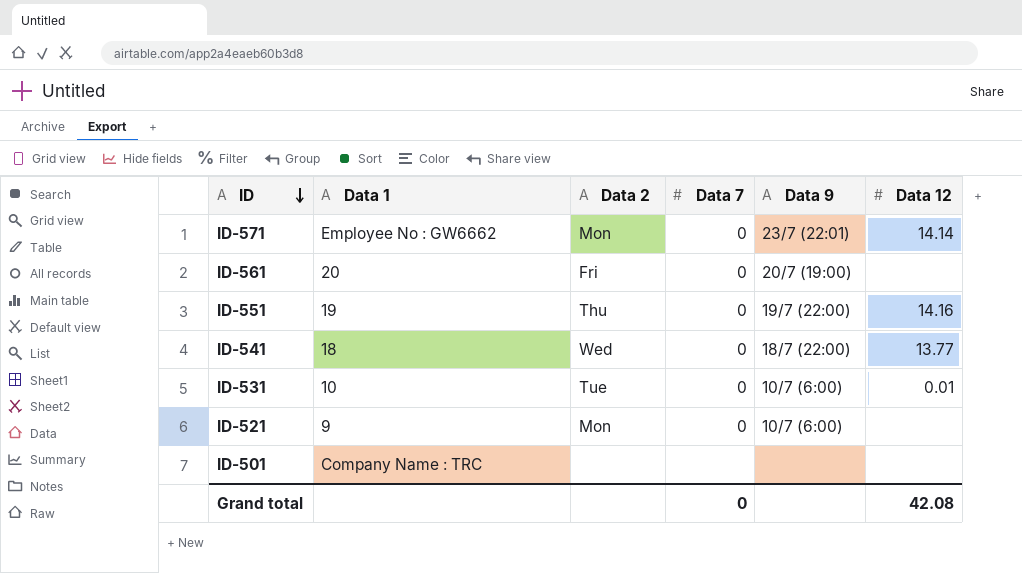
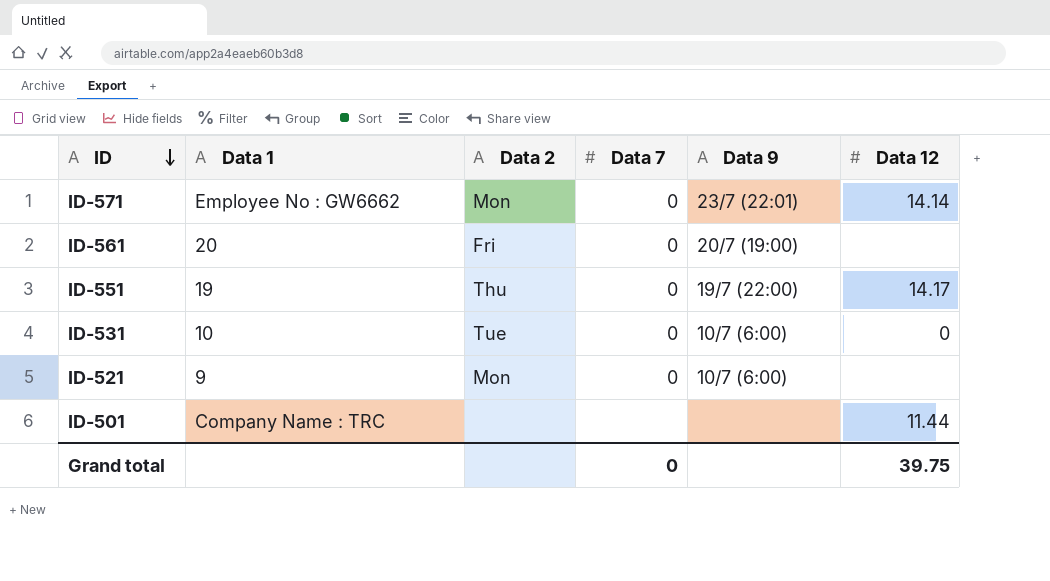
row ID-541: 18 | Wed | 0 | 18/7 (22:00) | 13.77 -> none
ID-551 | Data 12: 14.16 -> 14.17
ID-531 | Data 12: 0.01 -> 0
ID-501 | Data 12: none -> 11.44
Grand total | Data 12: 42.08 -> 39.75

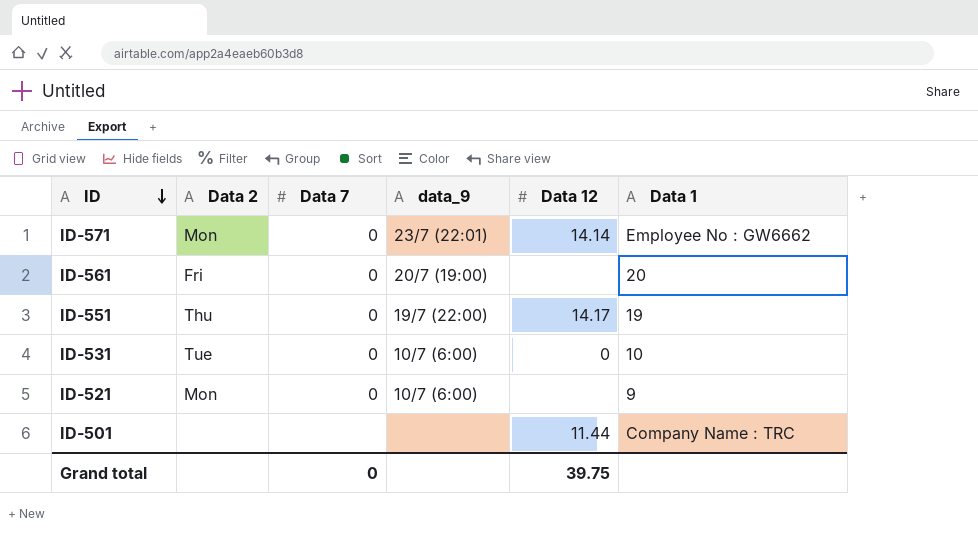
column name: Data 9 -> data_9
column Data 1 | position: 2 -> 6

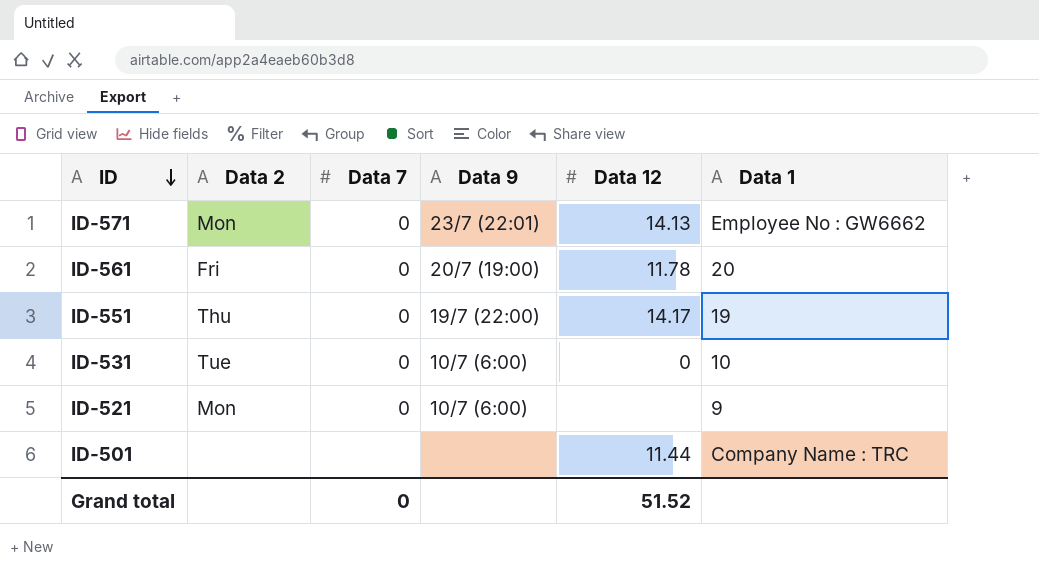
column name: data_9 -> Data 9
ID-571 | Data 12: 14.14 -> 14.13
ID-561 | Data 12: none -> 11.78
Grand total | Data 12: 39.75 -> 51.52

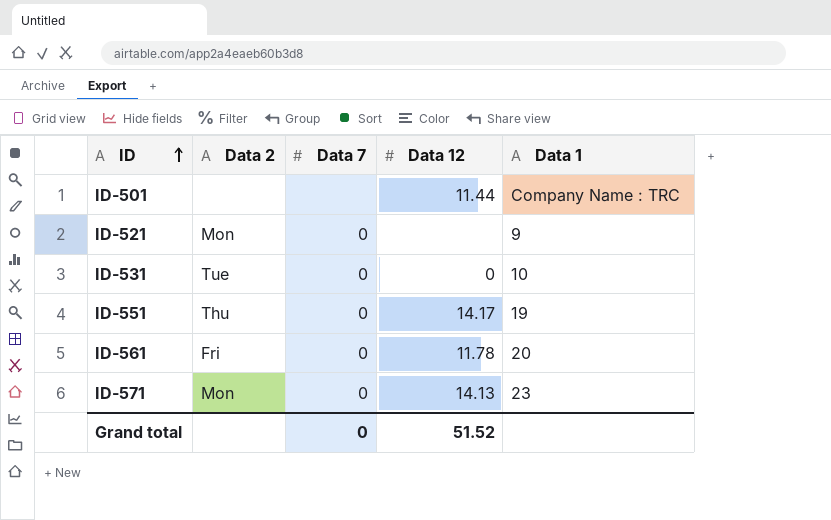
row order: ID descending -> ID ascending
column Data 9 | position: 4 -> none
ID-571 | Data 1: Employee No : GW6662 -> 23

